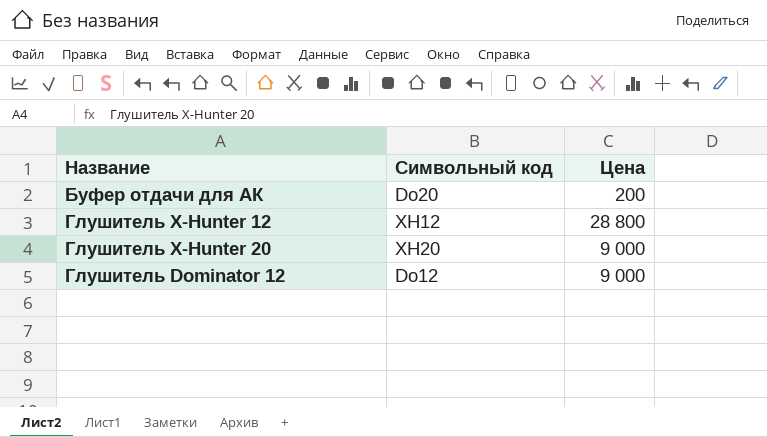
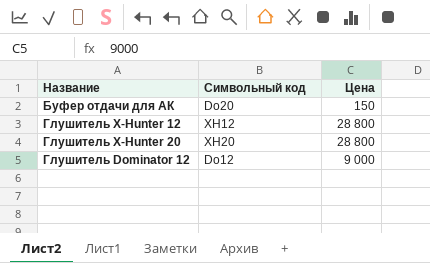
Буфер отдачи для АК | Цена: 200 -> 150
Глушитель X-Hunter 20 | Цена: 9 000 -> 28 800

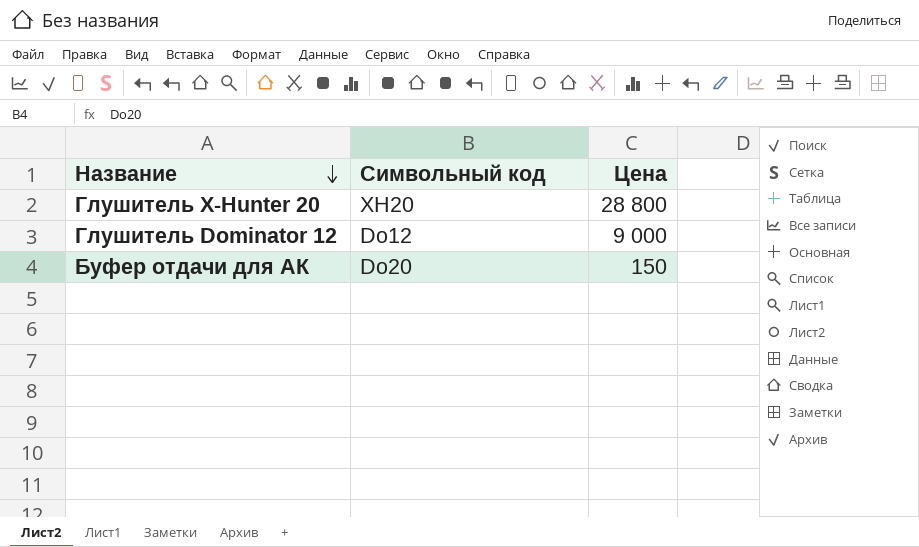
row order: none -> Название descending
row Глушитель X-Hunter 12: XH12 | 28 800 -> none

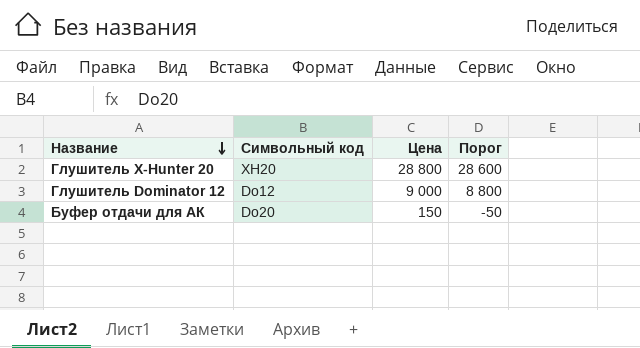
column Порог | formula: none -> [Цена] - 200

